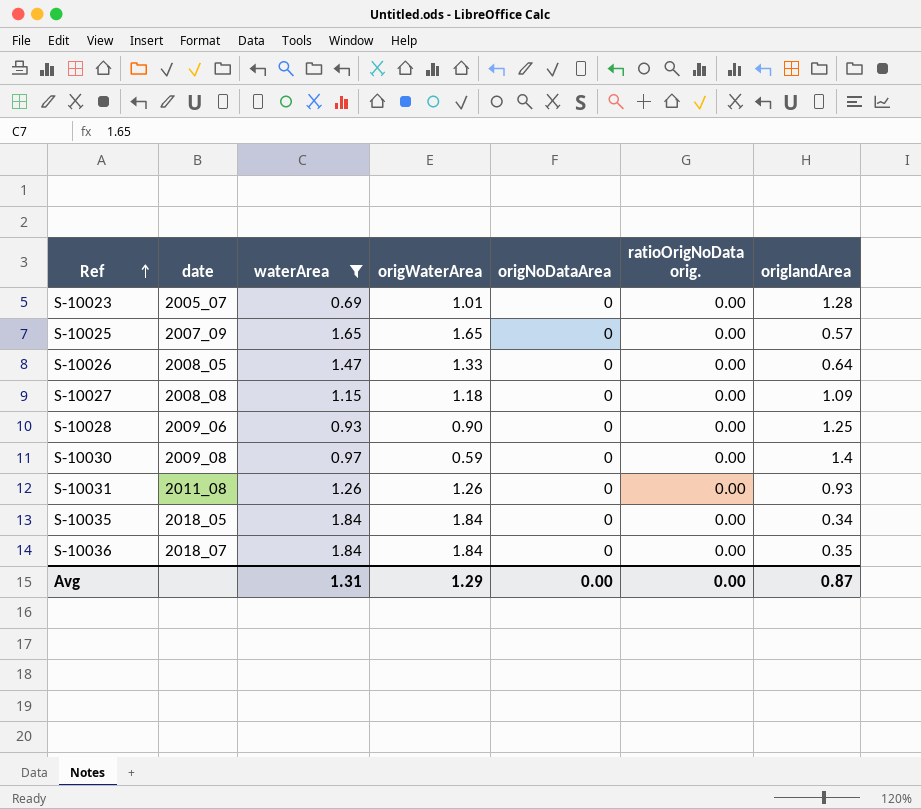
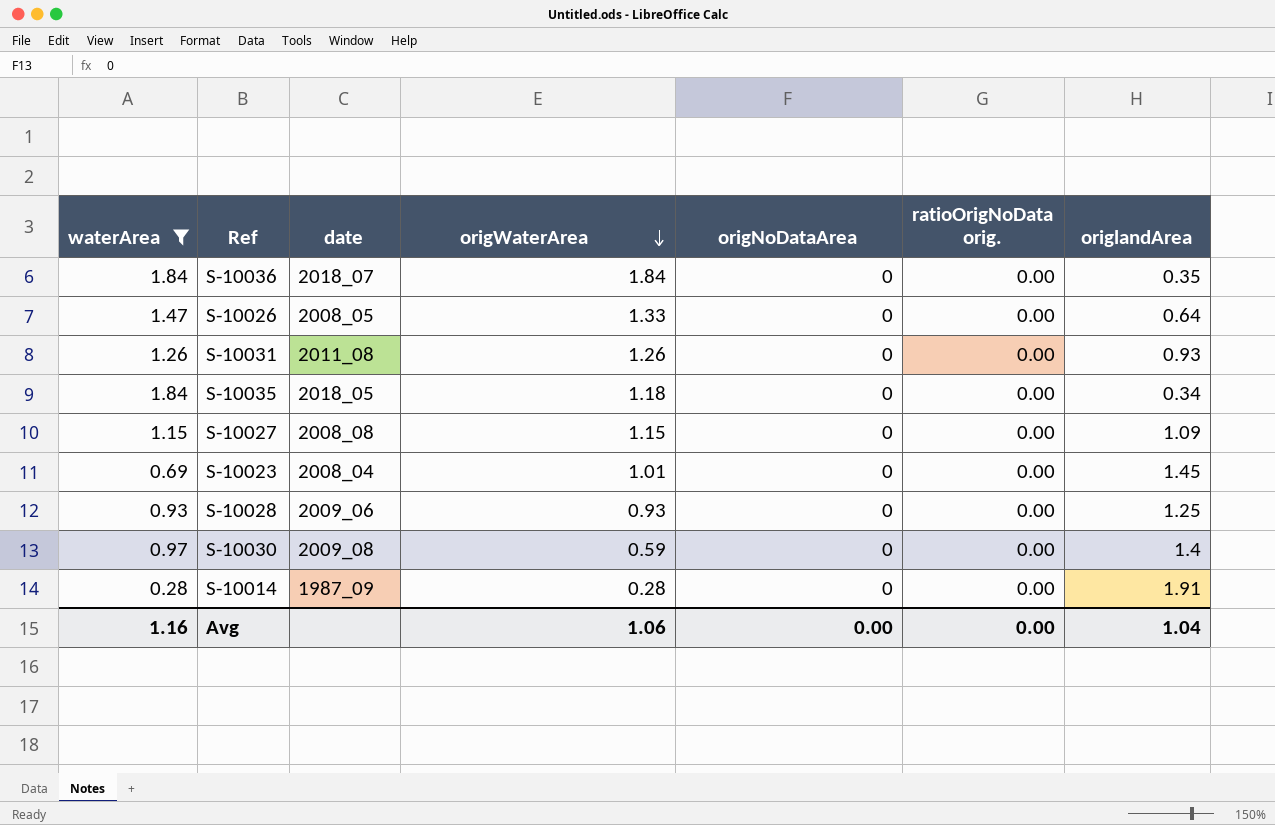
row order: Ref ascending -> origWaterArea descending
column waterArea | position: 3 -> 1
row S-10025: 2007_09 | 1.65 | 1.65 | 0 | 0.00 | 0.57 -> none
S-10035 | origWaterArea: 1.84 -> 1.18
S-10027 | origWaterArea: 1.18 -> 1.15
S-10023 | date: 2005_07 -> 2008_04
S-10023 | origlandArea: 1.28 -> 1.45
S-10028 | origWaterArea: 0.90 -> 0.93
row S-10014: none -> 0.28 | 1987_09 | 0.28 | 0 | 0.00 | 1.91
Avg | waterArea: 1.31 -> 1.16
Avg | origWaterArea: 1.29 -> 1.06
Avg | origlandArea: 0.87 -> 1.04

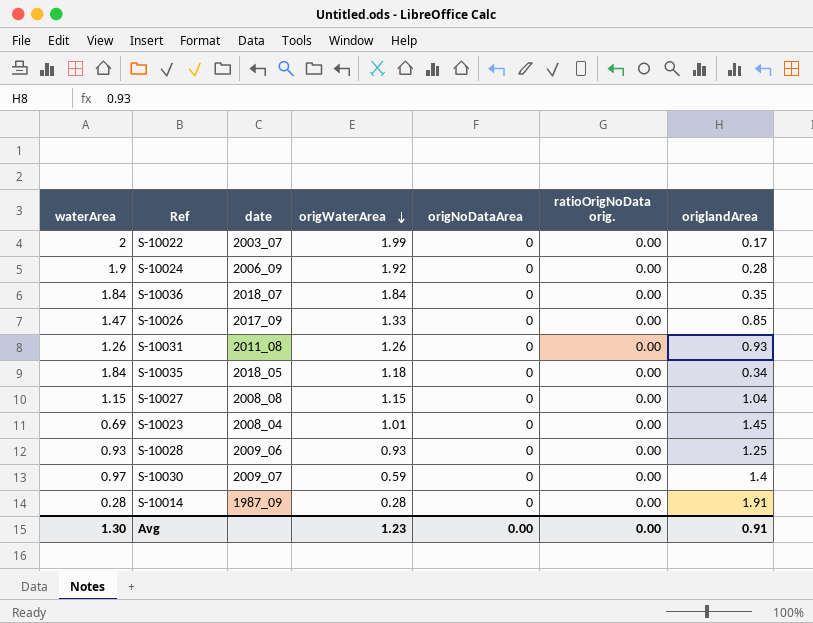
filter: waterArea <= 1.84 -> none
S-10026 | date: 2008_05 -> 2017_09
S-10026 | origlandArea: 0.64 -> 0.85
S-10027 | origlandArea: 1.09 -> 1.04
S-10030 | date: 2009_08 -> 2009_07
Avg | waterArea: 1.16 -> 1.30
Avg | origWaterArea: 1.06 -> 1.23
Avg | origlandArea: 1.04 -> 0.91

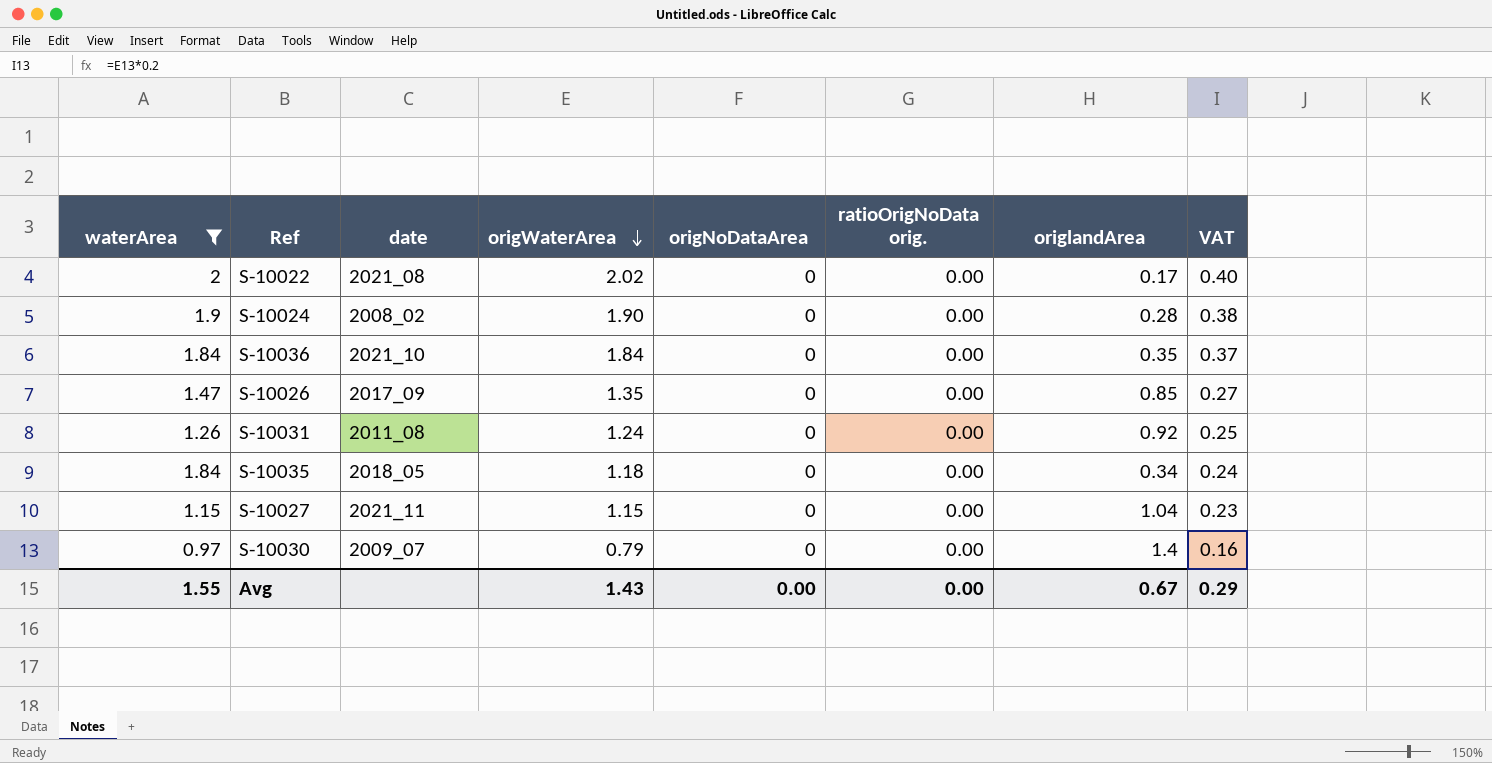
filter: none -> waterArea >= 0.97
column VAT | formula: none -> [origWaterArea] * 0.2
S-10022 | date: 2003_07 -> 2021_08
S-10022 | origWaterArea: 1.99 -> 2.02
S-10024 | date: 2006_09 -> 2008_02
S-10024 | origWaterArea: 1.92 -> 1.90
S-10036 | date: 2018_07 -> 2021_10
S-10026 | origWaterArea: 1.33 -> 1.35
S-10031 | origWaterArea: 1.26 -> 1.24
S-10031 | origlandArea: 0.93 -> 0.92
S-10027 | date: 2008_08 -> 2021_11
S-10030 | origWaterArea: 0.59 -> 0.79
Avg | waterArea: 1.30 -> 1.55
Avg | origWaterArea: 1.23 -> 1.43
Avg | origlandArea: 0.91 -> 0.67

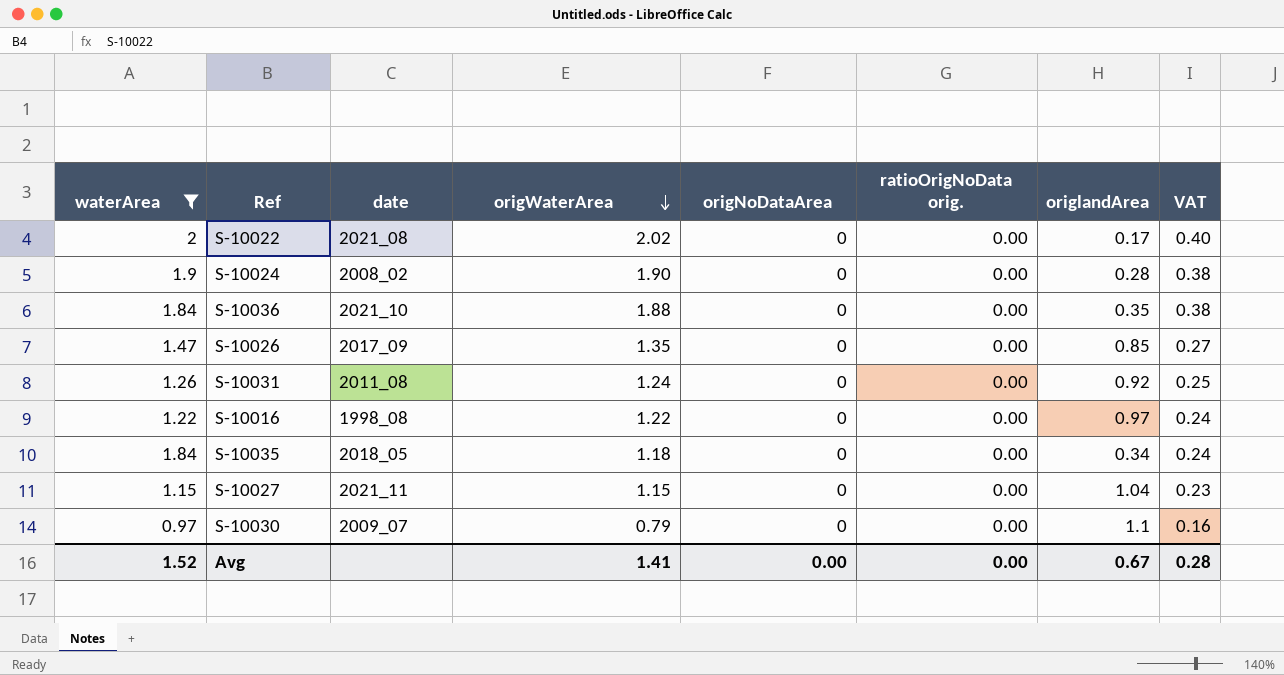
S-10036 | origWaterArea: 1.84 -> 1.88
S-10036 | VAT: 0.37 -> 0.38
row S-10016: none -> 1.22 | 1998_08 | 1.22 | 0 | 0.00 | 0.97 | 0.24
S-10030 | origlandArea: 1.4 -> 1.1
Avg | waterArea: 1.55 -> 1.52
Avg | origWaterArea: 1.43 -> 1.41
Avg | VAT: 0.29 -> 0.28

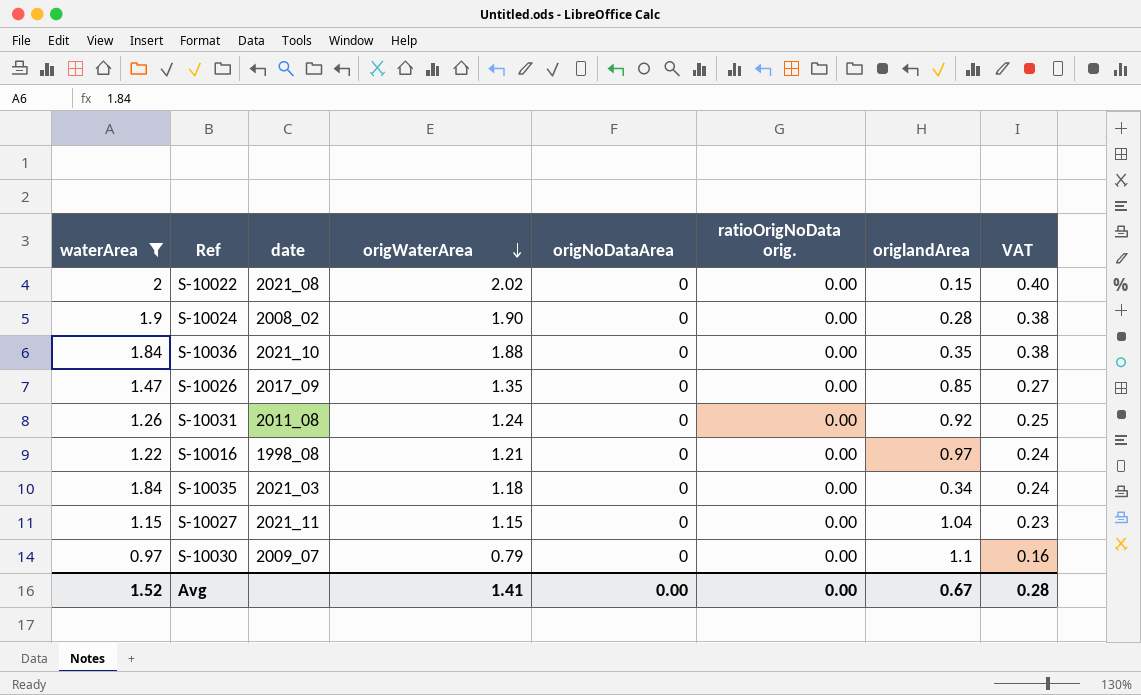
S-10022 | origlandArea: 0.17 -> 0.15
S-10016 | origWaterArea: 1.22 -> 1.21
S-10035 | date: 2018_05 -> 2021_03

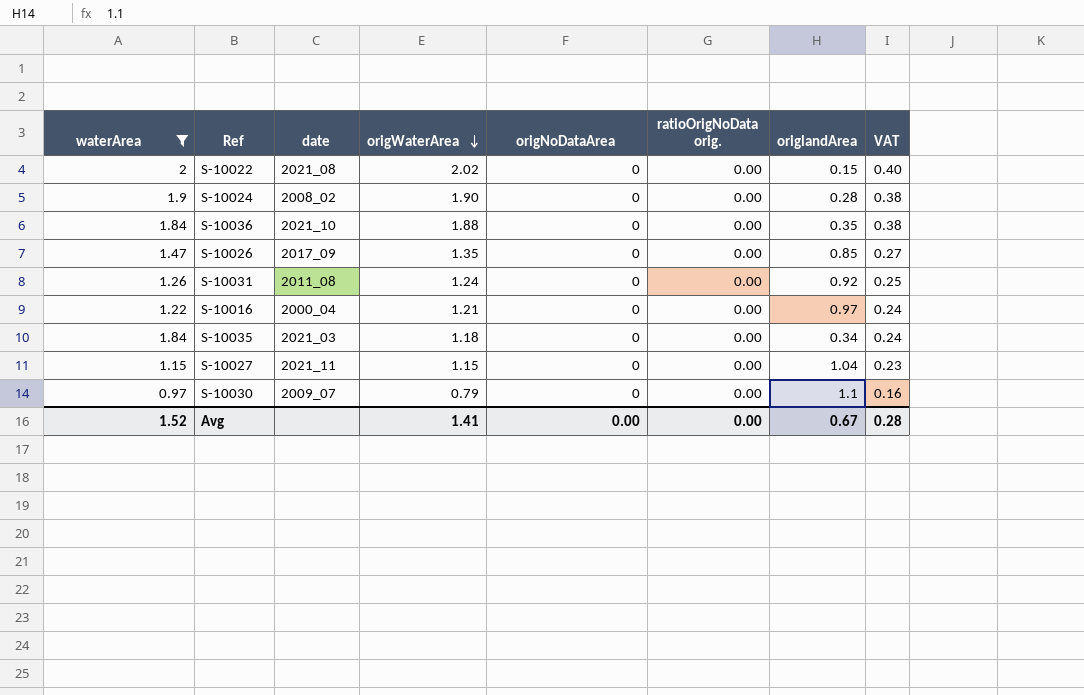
S-10016 | date: 1998_08 -> 2000_04

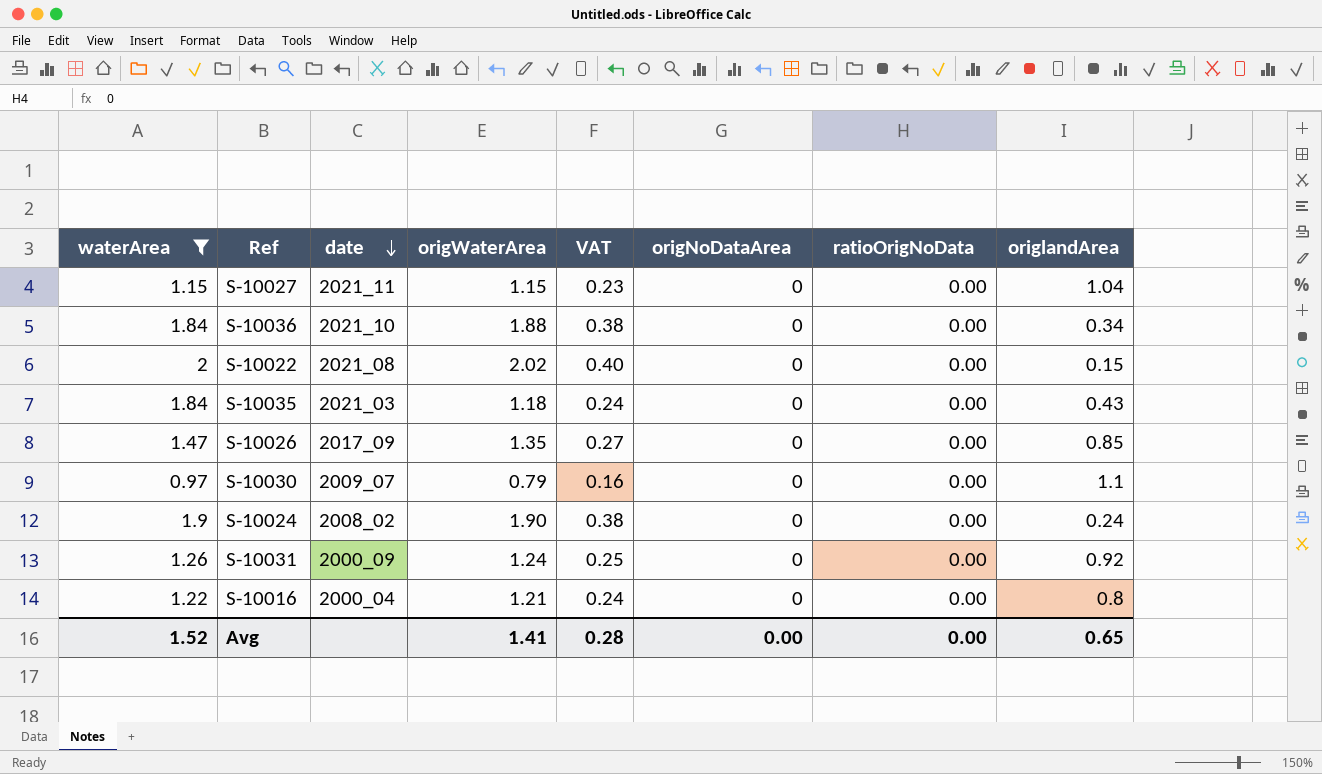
row order: origWaterArea descending -> date descending
column VAT | position: 8 -> 5
column name: ratioOrigNoData orig. -> ratioOrigNoData
S-10036 | origlandArea: 0.35 -> 0.34
S-10035 | origlandArea: 0.34 -> 0.43
S-10024 | origlandArea: 0.28 -> 0.24
S-10031 | date: 2011_08 -> 2000_09
S-10016 | origlandArea: 0.97 -> 0.8
Avg | origlandArea: 0.67 -> 0.65

